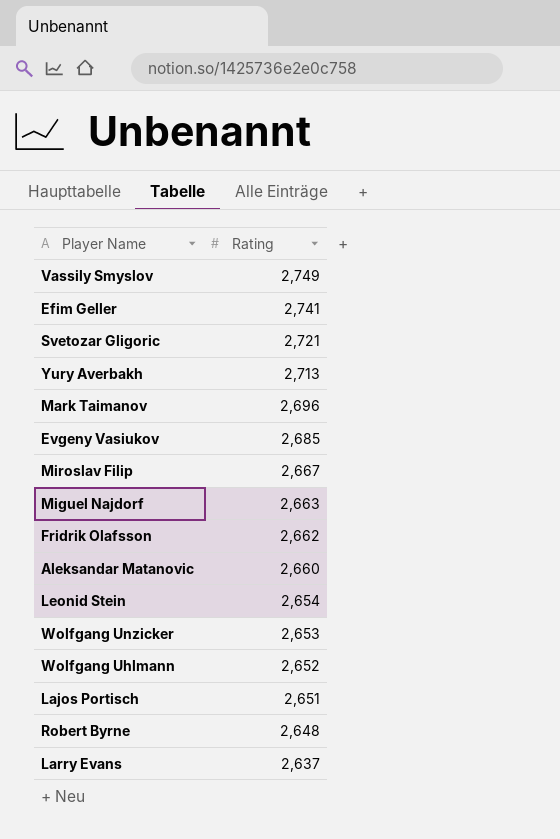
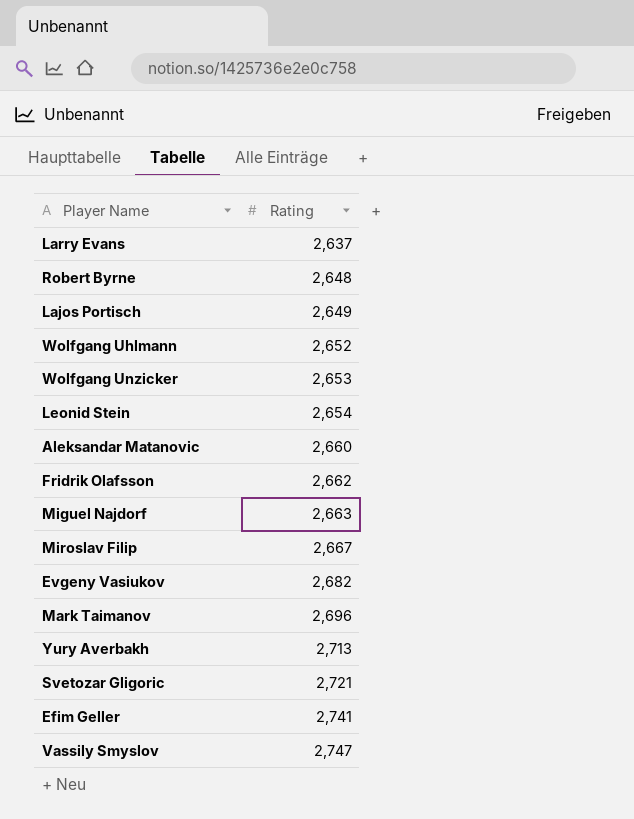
row order: Rating descending -> Rating ascending
Lajos Portisch | Rating: 2,651 -> 2,649
Evgeny Vasiukov | Rating: 2,685 -> 2,682
Vassily Smyslov | Rating: 2,749 -> 2,747

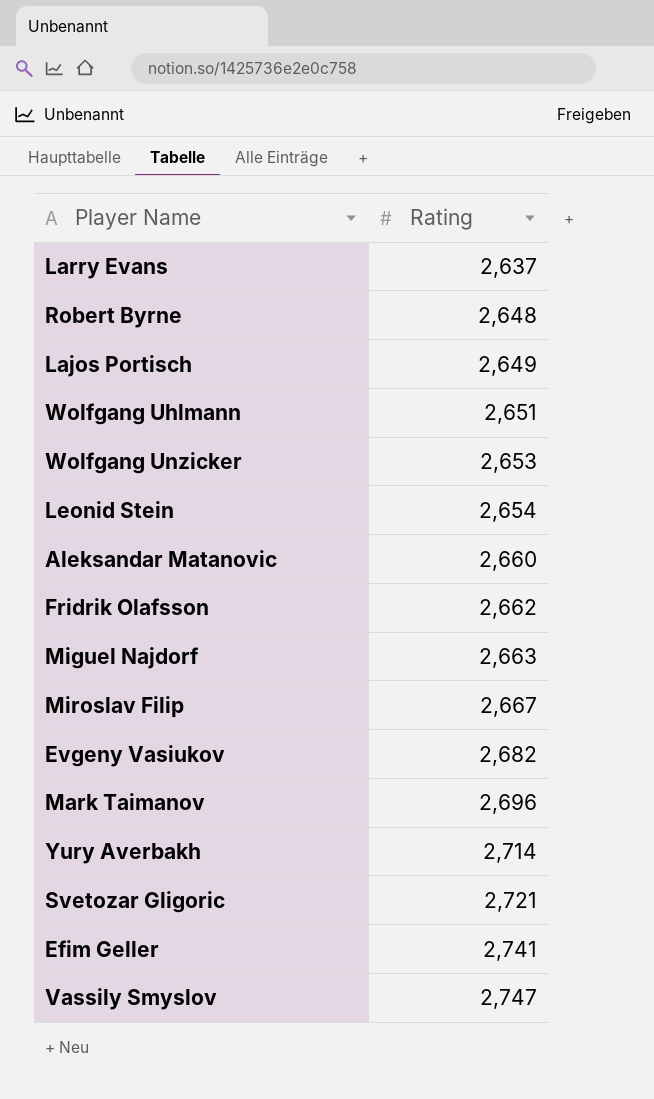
Wolfgang Uhlmann | Rating: 2,652 -> 2,651
Yury Averbakh | Rating: 2,713 -> 2,714

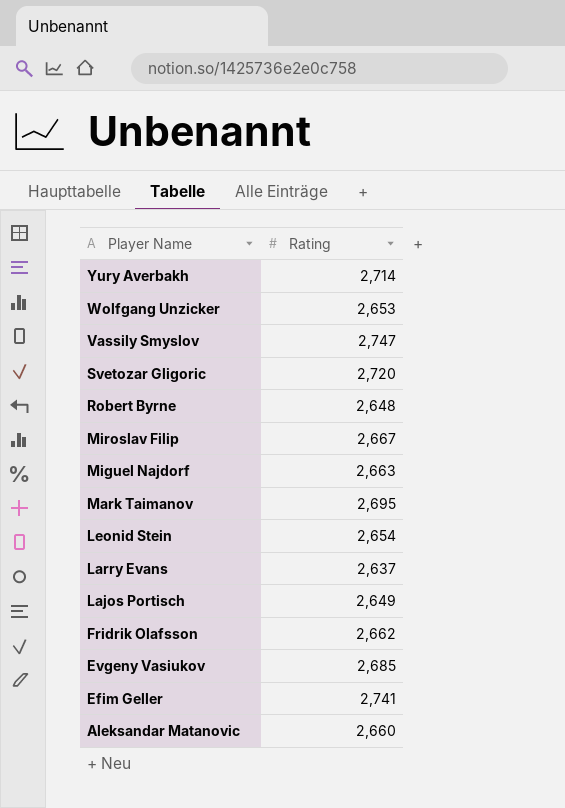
row order: Rating ascending -> Player Name descending
row Wolfgang Uhlmann: 2,651 -> none
Svetozar Gligoric | Rating: 2,721 -> 2,720
Mark Taimanov | Rating: 2,696 -> 2,695
Evgeny Vasiukov | Rating: 2,682 -> 2,685

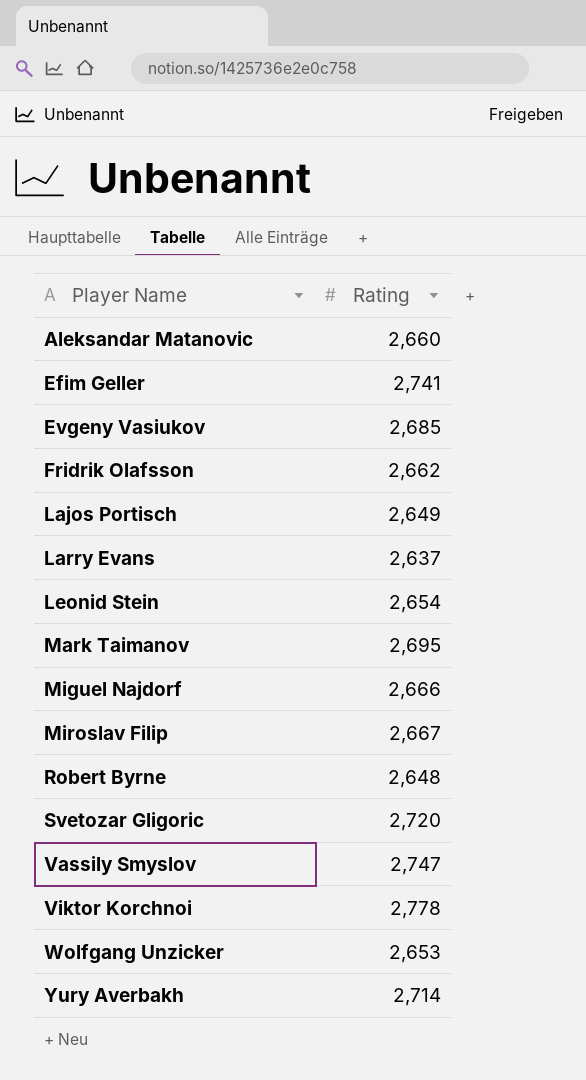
row order: Player Name descending -> Player Name ascending
Miguel Najdorf | Rating: 2,663 -> 2,666
row Viktor Korchnoi: none -> 2,778

